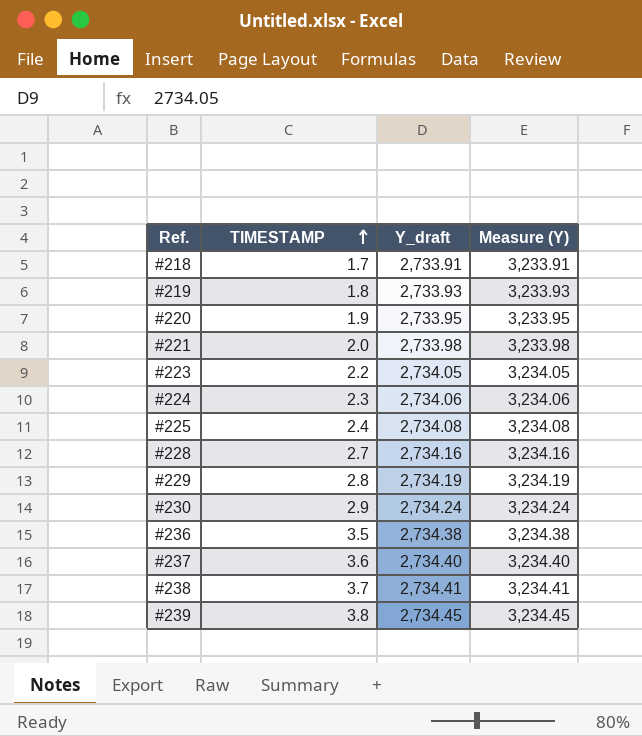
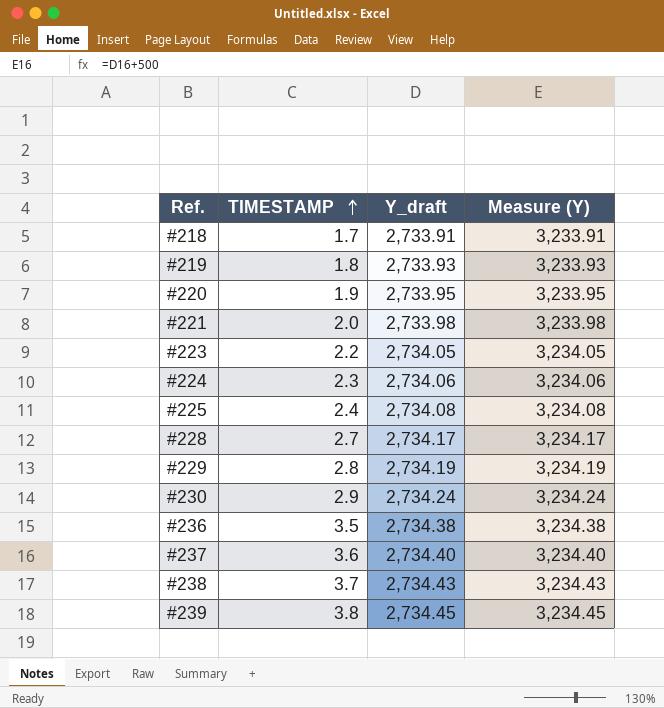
#228 | Y_draft: 2,734.16 -> 2,734.17
#228 | Measure (Y): 3,234.16 -> 3,234.17
#238 | Y_draft: 2,734.41 -> 2,734.43
#238 | Measure (Y): 3,234.41 -> 3,234.43

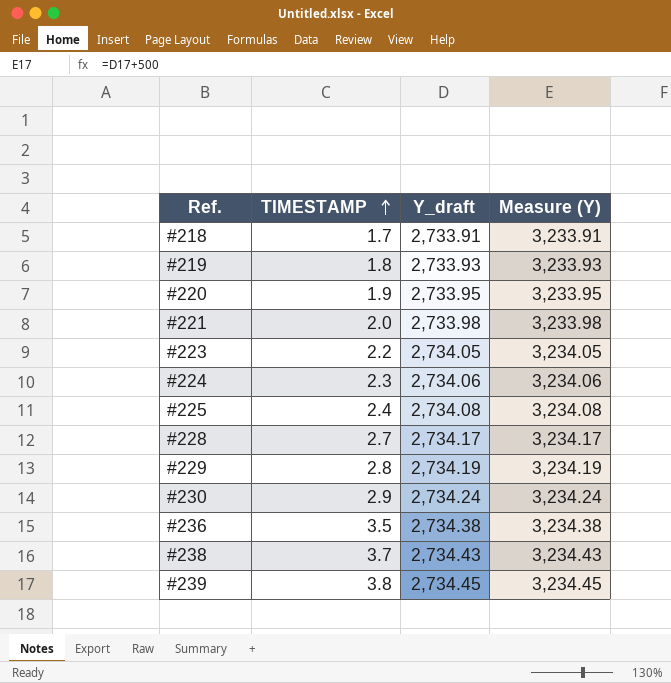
row #237: 3.6 | 2,734.40 | 3,234.40 -> none

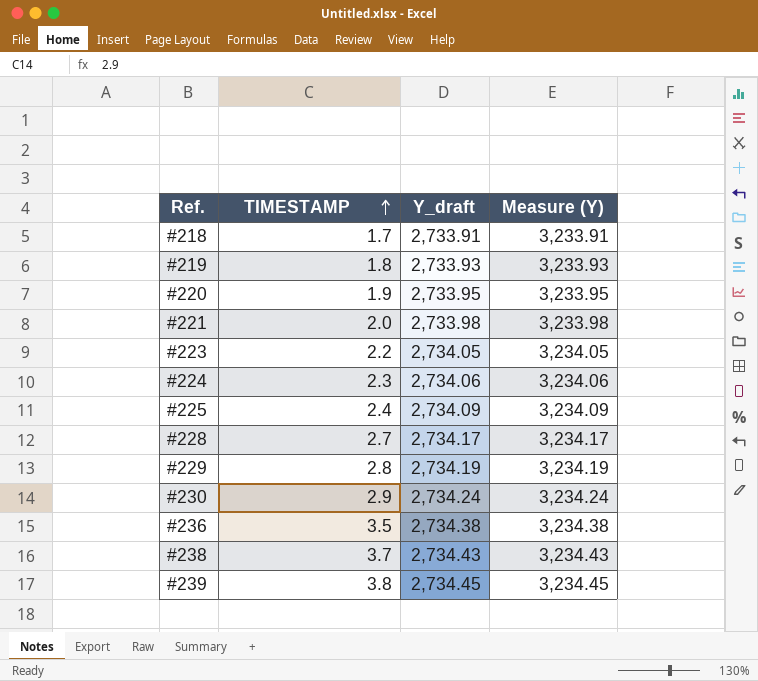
#225 | Y_draft: 2,734.08 -> 2,734.09
#225 | Measure (Y): 3,234.08 -> 3,234.09

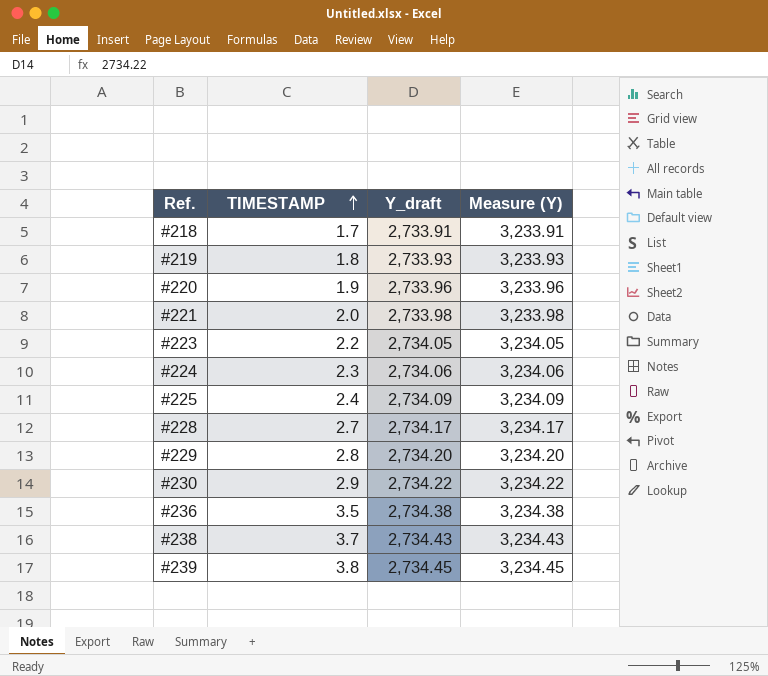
#220 | Y_draft: 2,733.95 -> 2,733.96
#220 | Measure (Y): 3,233.95 -> 3,233.96
#229 | Y_draft: 2,734.19 -> 2,734.20
#229 | Measure (Y): 3,234.19 -> 3,234.20
#230 | Y_draft: 2,734.24 -> 2,734.22
#230 | Measure (Y): 3,234.24 -> 3,234.22

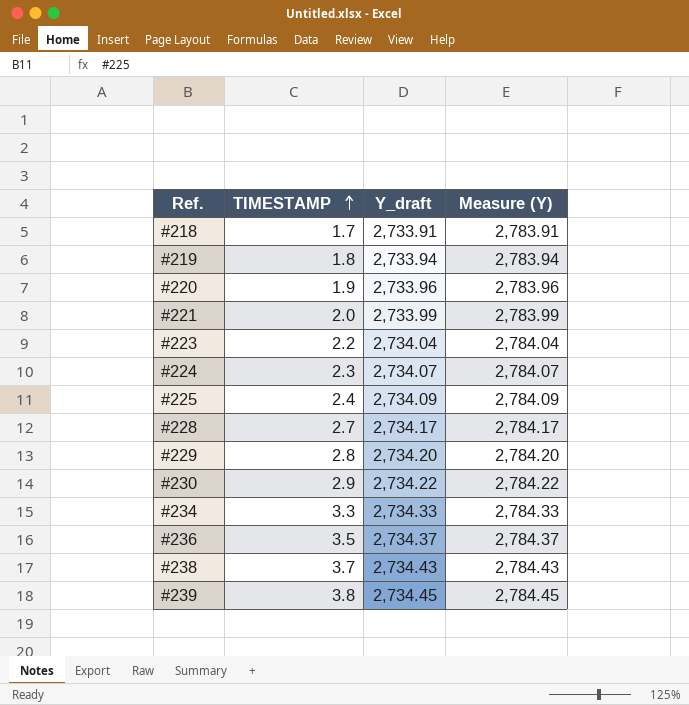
column Measure (Y) | formula: [Y_draft] + 500 -> [Y_draft] + 50
#219 | Y_draft: 2,733.93 -> 2,733.94
#221 | Y_draft: 2,733.98 -> 2,733.99
#223 | Y_draft: 2,734.05 -> 2,734.04
#224 | Y_draft: 2,734.06 -> 2,734.07
row #234: none -> 3.3 | 2,734.33 | 2,784.33
#236 | Y_draft: 2,734.38 -> 2,734.37

